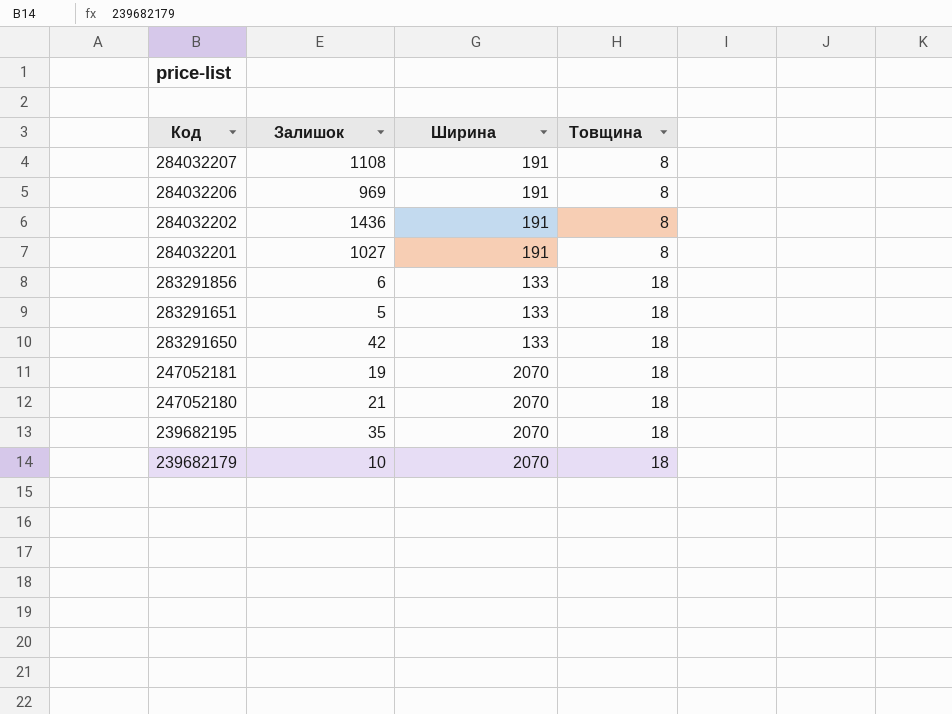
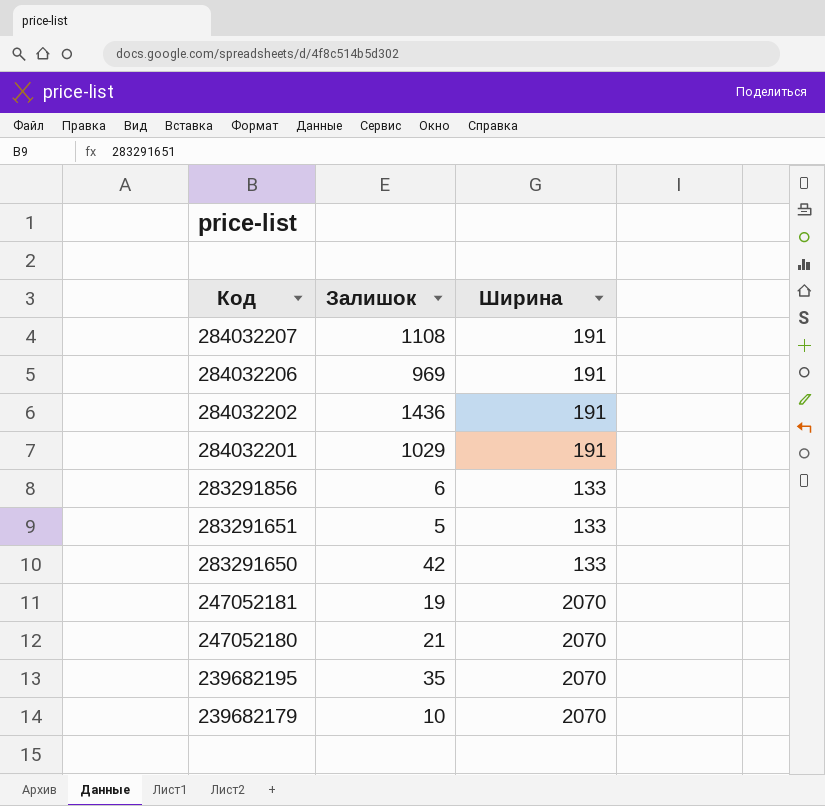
column Товщина | position: 4 -> none
284032201 | Залишок: 1027 -> 1029

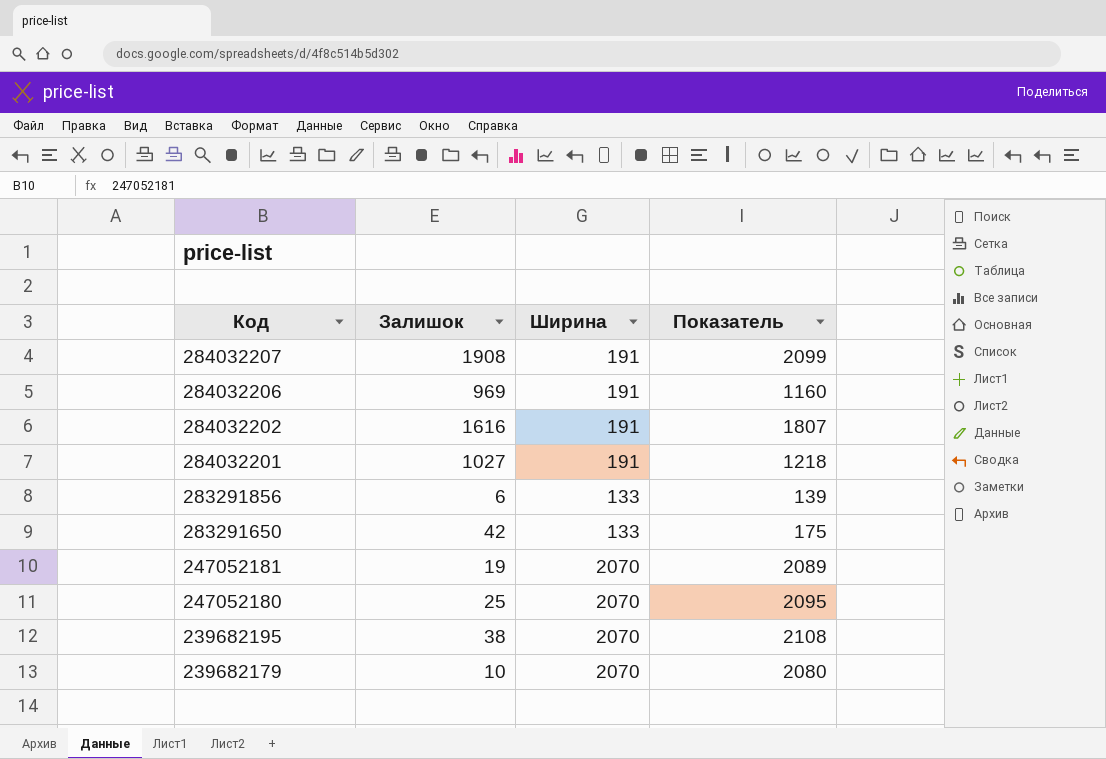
column Показатель | formula: none -> [Залишок] + [Ширина]
row 283291651: 5 | 133 -> none
284032207 | Залишок: 1108 -> 1908
284032202 | Залишок: 1436 -> 1616
284032201 | Залишок: 1029 -> 1027
247052180 | Залишок: 21 -> 25
239682195 | Залишок: 35 -> 38

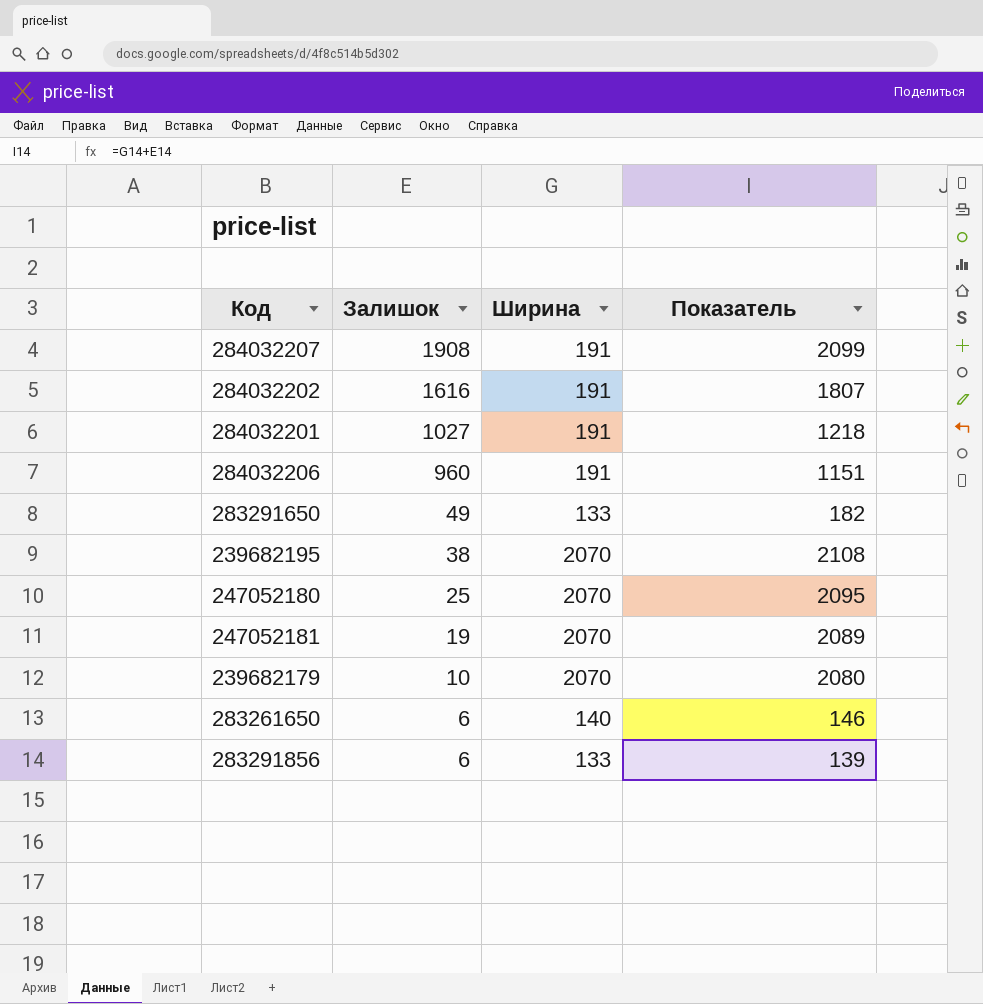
row order: Код descending -> Залишок descending
284032206 | Залишок: 969 -> 960
284032206 | Показатель: 1160 -> 1151
283291650 | Залишок: 42 -> 49
283291650 | Показатель: 175 -> 182
row 283261650: none -> 6 | 140 | 146

